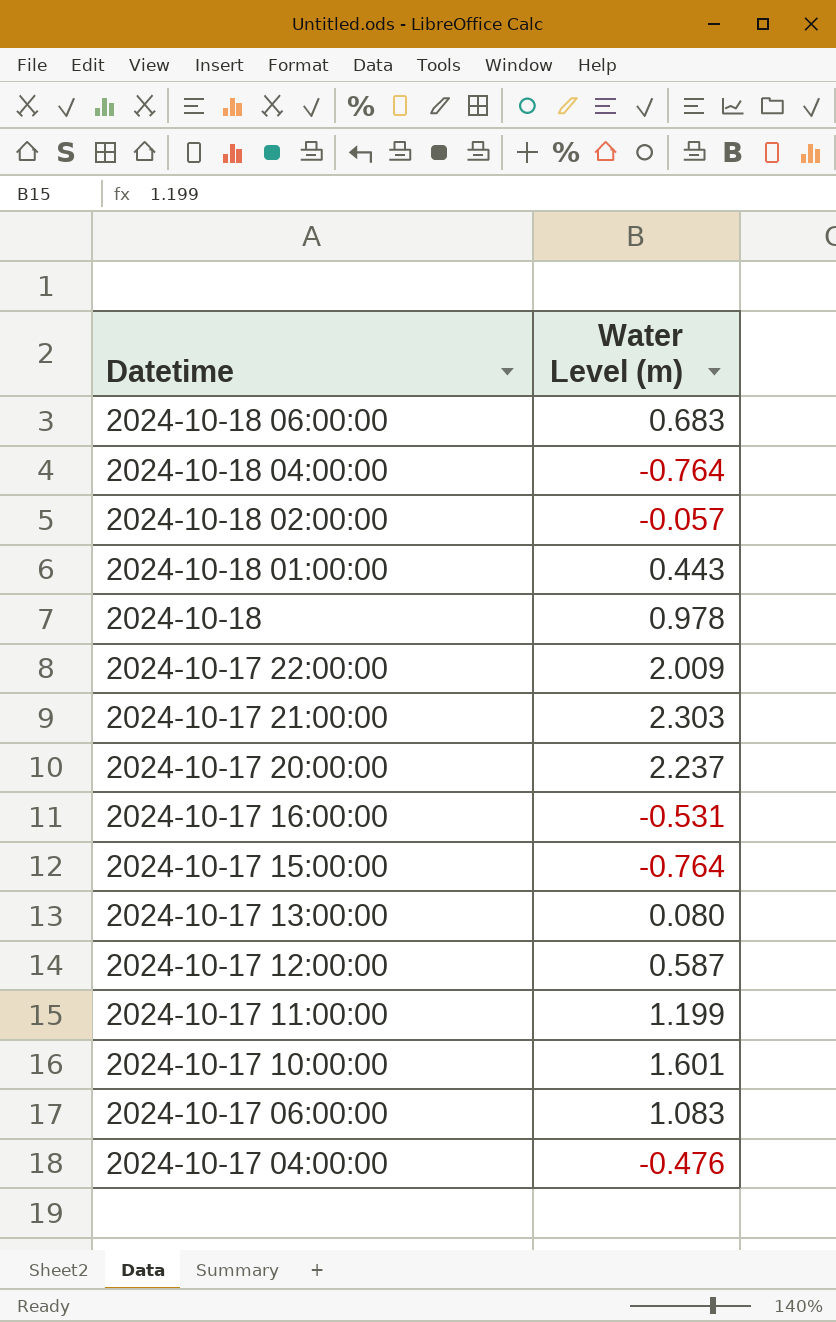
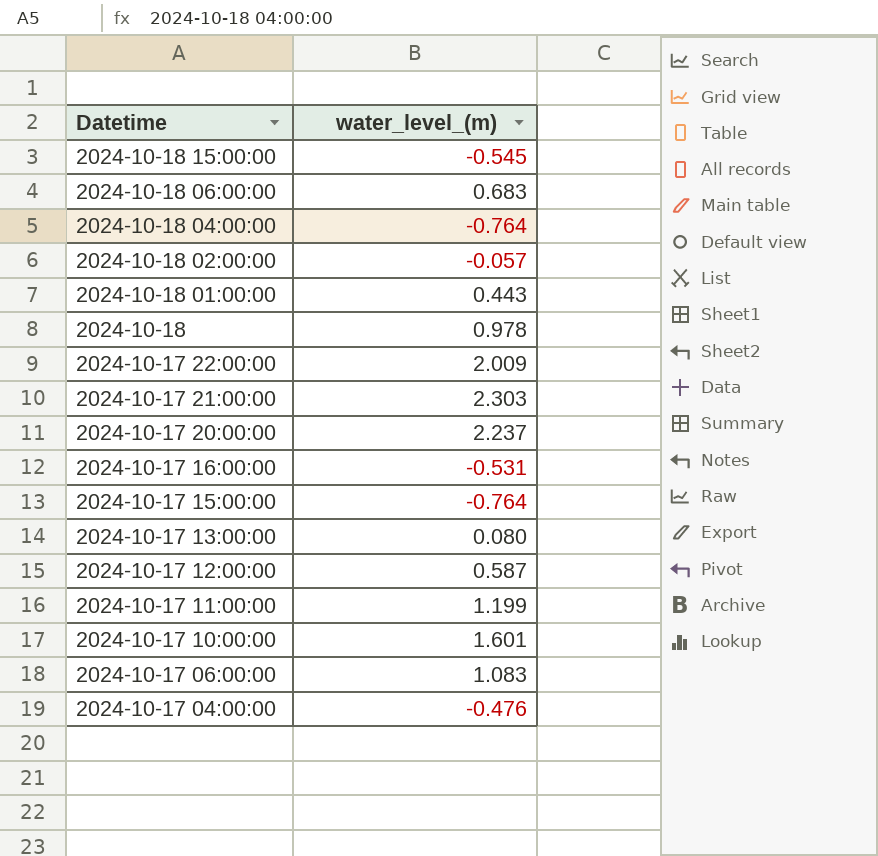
column name: Water Level (m) -> water_level_(m)
row 2024-10-18 15:00:00: none -> -0.545

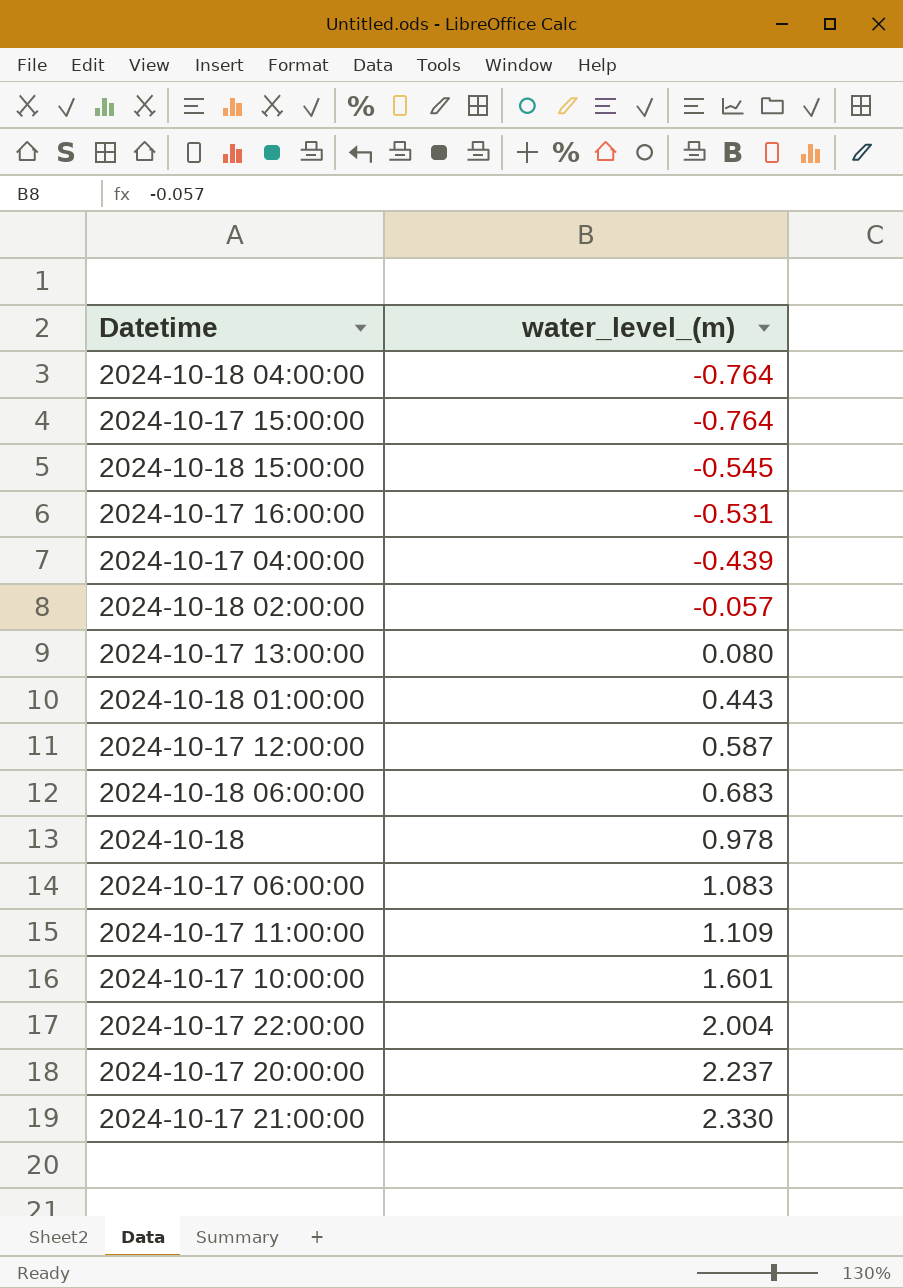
row order: Datetime descending -> water_level_(m) ascending
2024-10-17 04:00:00 | water_level_(m): -0.476 -> -0.439
2024-10-17 11:00:00 | water_level_(m): 1.199 -> 1.109
2024-10-17 22:00:00 | water_level_(m): 2.009 -> 2.004
2024-10-17 21:00:00 | water_level_(m): 2.303 -> 2.330

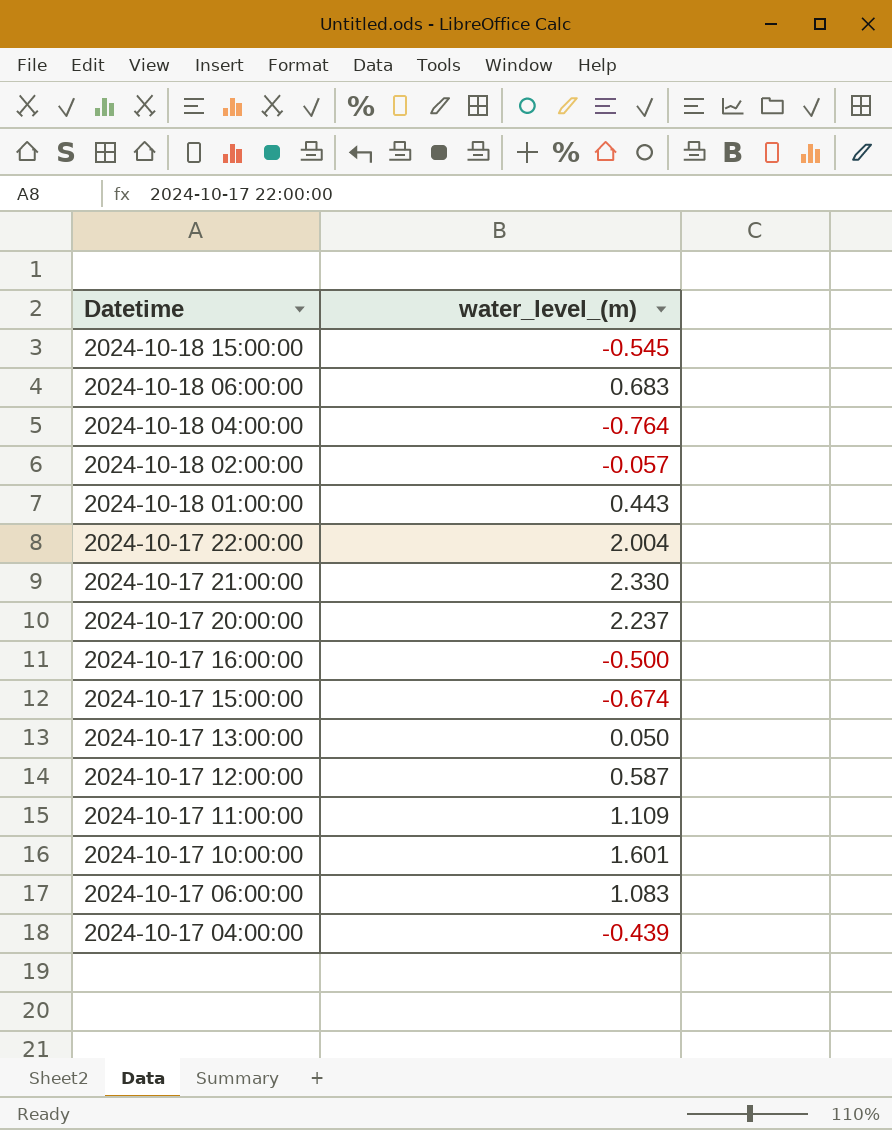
row order: water_level_(m) ascending -> Datetime descending
row 2024-10-18: 0.978 -> none
2024-10-17 16:00:00 | water_level_(m): -0.531 -> -0.500
2024-10-17 15:00:00 | water_level_(m): -0.764 -> -0.674
2024-10-17 13:00:00 | water_level_(m): 0.080 -> 0.050

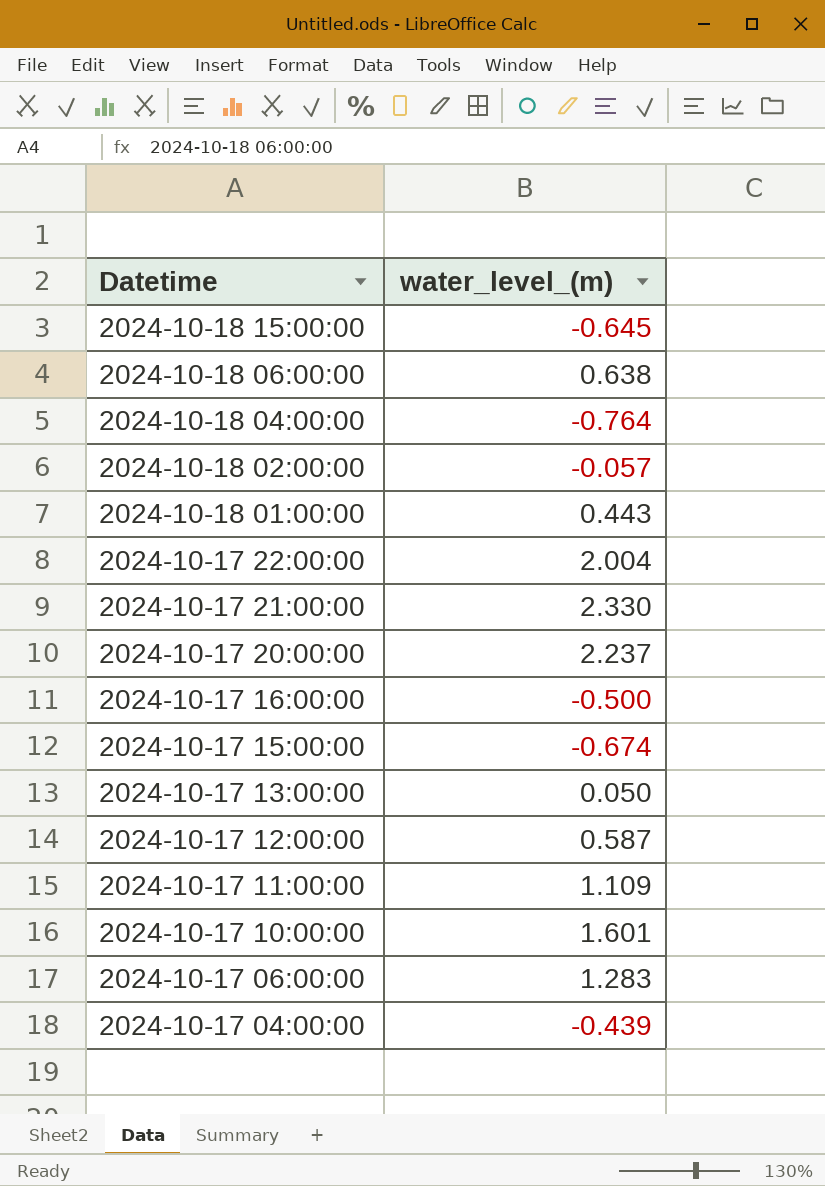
2024-10-18 15:00:00 | water_level_(m): -0.545 -> -0.645
2024-10-18 06:00:00 | water_level_(m): 0.683 -> 0.638
2024-10-17 06:00:00 | water_level_(m): 1.083 -> 1.283

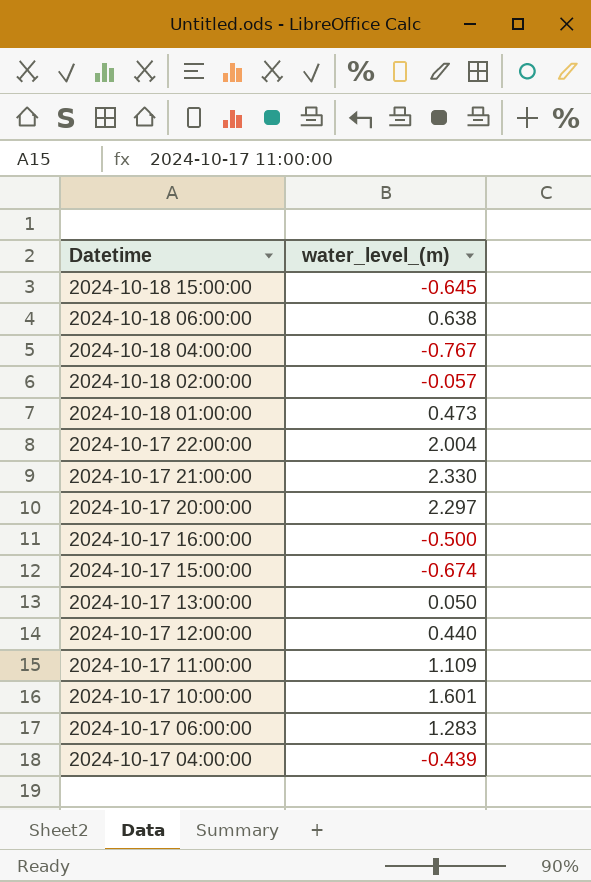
2024-10-18 04:00:00 | water_level_(m): -0.764 -> -0.767
2024-10-18 01:00:00 | water_level_(m): 0.443 -> 0.473
2024-10-17 20:00:00 | water_level_(m): 2.237 -> 2.297
2024-10-17 12:00:00 | water_level_(m): 0.587 -> 0.440

